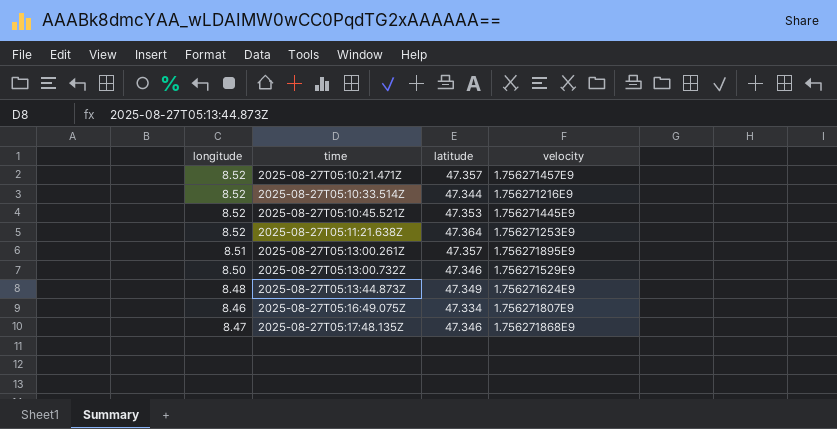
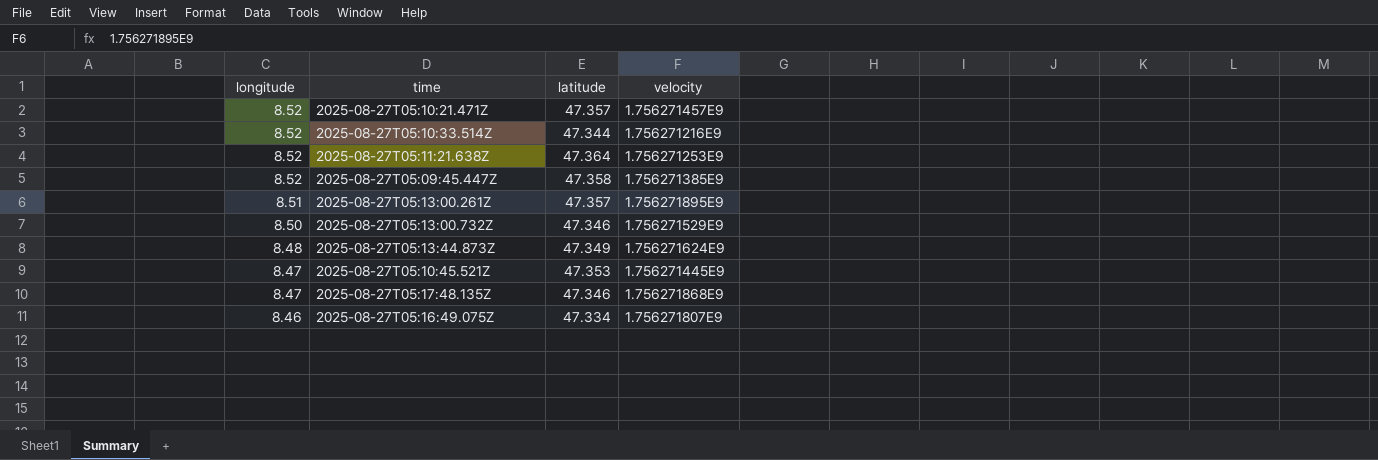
row order: time ascending -> longitude descending
row 2025-08-27T05:09:45.447Z: none -> 8.52 | 47.358 | 1.756271385E9
2025-08-27T05:10:45.521Z | longitude: 8.52 -> 8.47

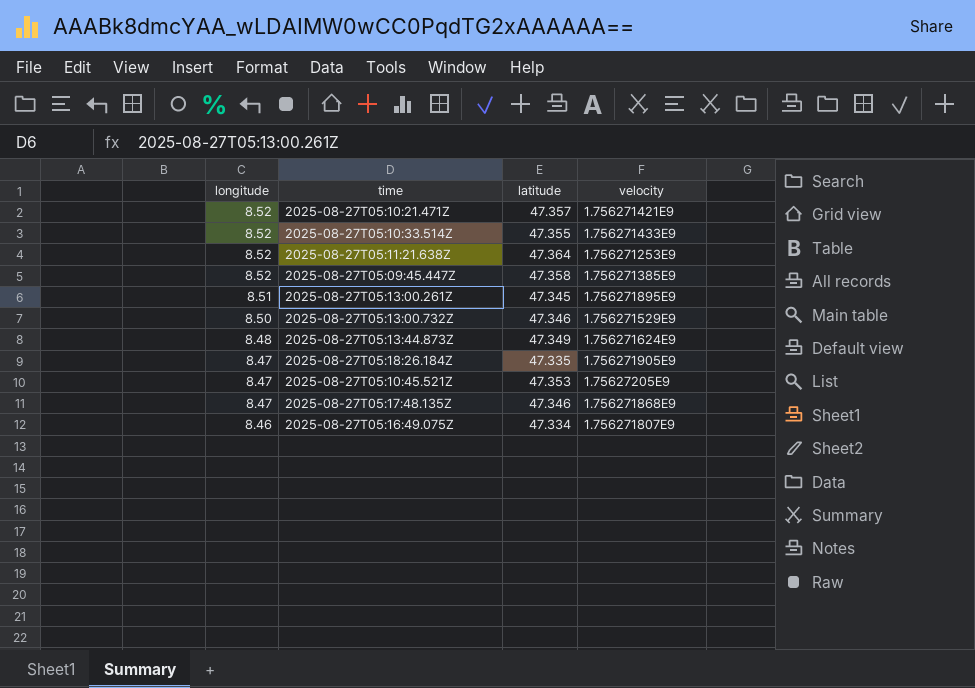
2025-08-27T05:10:21.471Z | velocity: 1.756271457E9 -> 1.756271421E9
2025-08-27T05:10:33.514Z | latitude: 47.344 -> 47.355
2025-08-27T05:10:33.514Z | velocity: 1.756271216E9 -> 1.756271433E9
2025-08-27T05:13:00.261Z | latitude: 47.357 -> 47.345
row 2025-08-27T05:18:26.184Z: none -> 8.47 | 47.335 | 1.756271905E9
2025-08-27T05:10:45.521Z | velocity: 1.756271445E9 -> 1.75627205E9

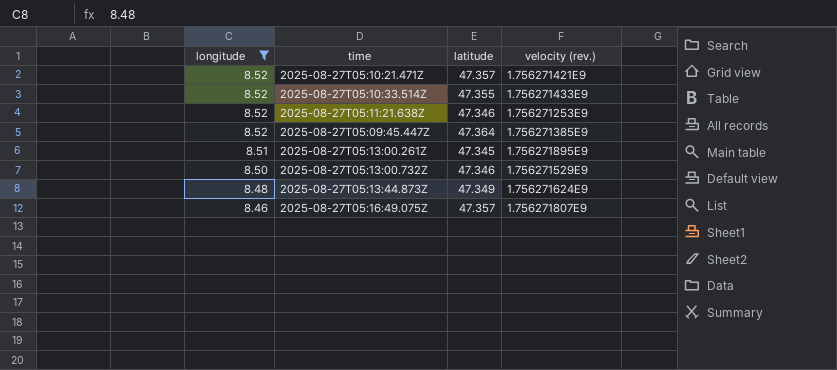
filter: none -> longitude != 8.47
column name: velocity -> velocity (rev.)
2025-08-27T05:11:21.638Z | latitude: 47.364 -> 47.346
2025-08-27T05:09:45.447Z | latitude: 47.358 -> 47.364
2025-08-27T05:16:49.075Z | latitude: 47.334 -> 47.357

